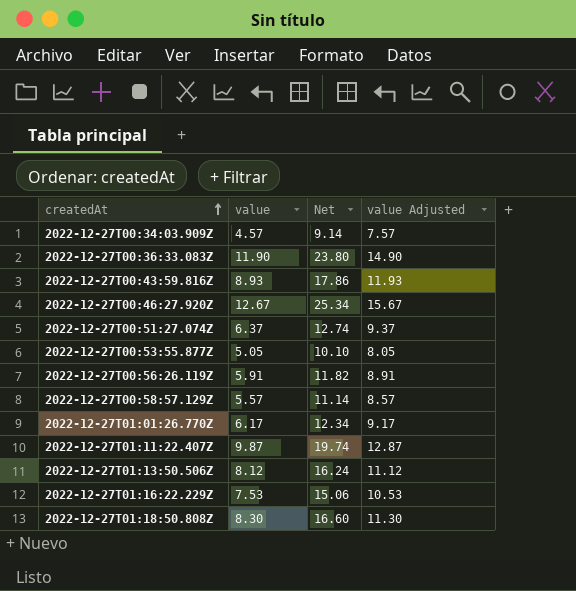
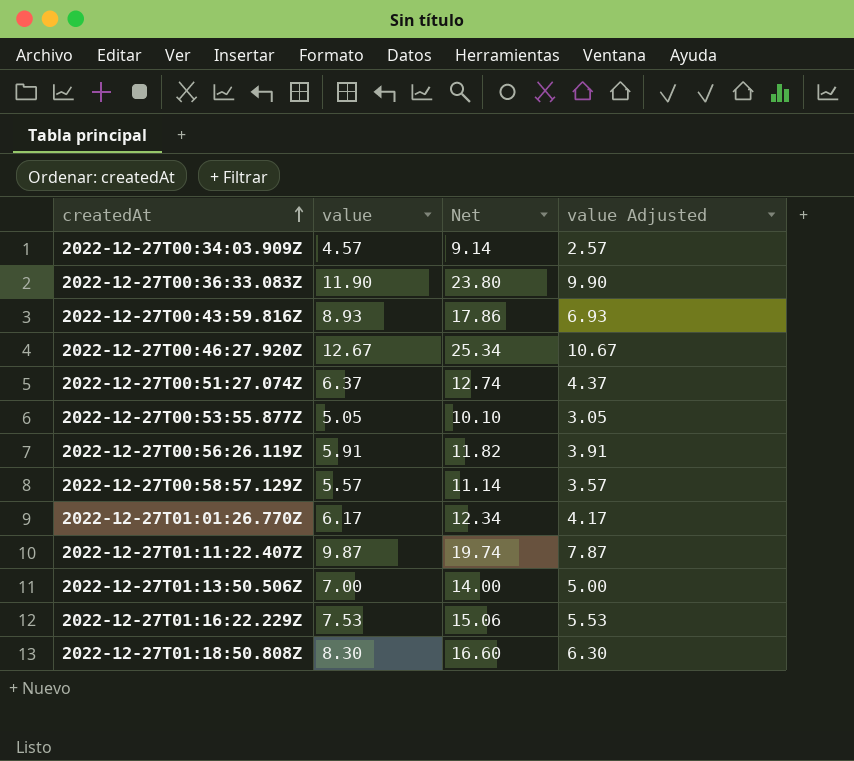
column value Adjusted | formula: [value] + 3 -> [value] - 2
2022-12-27T01:13:50.506Z | value: 8.12 -> 7.00
2022-12-27T01:13:50.506Z | Net: 16.24 -> 14.00

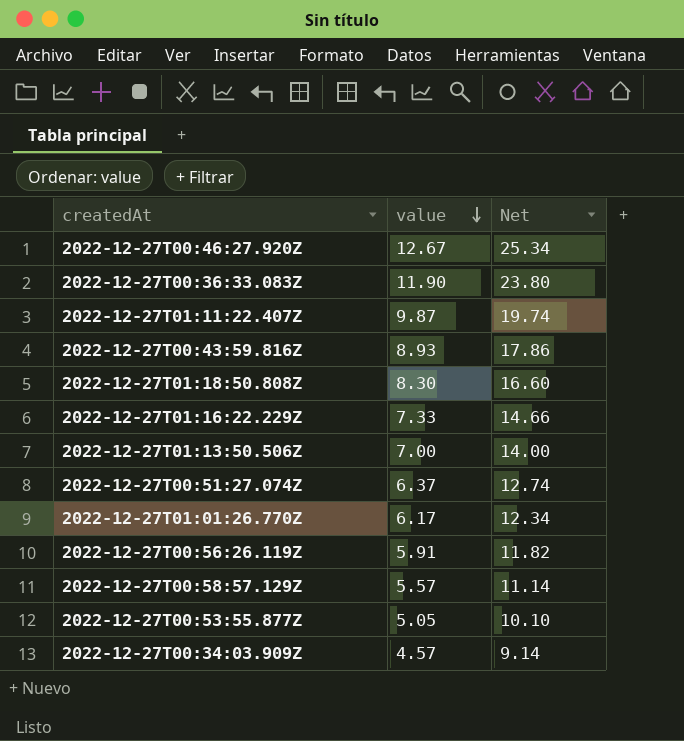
row order: createdAt ascending -> value descending
column value Adjusted | formula: [value] - 2 -> none
2022-12-27T01:16:22.229Z | value: 7.53 -> 7.33
2022-12-27T01:16:22.229Z | Net: 15.06 -> 14.66

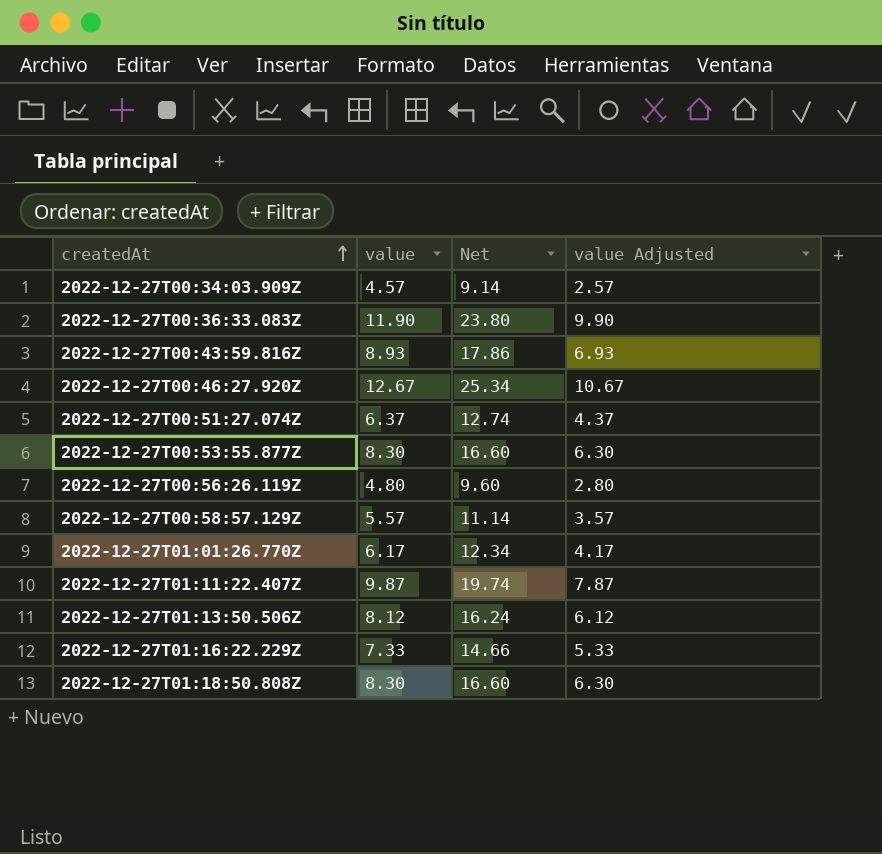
row order: value descending -> createdAt ascending
column value Adjusted | formula: none -> [value] - 2
2022-12-27T00:53:55.877Z | value: 5.05 -> 8.30
2022-12-27T00:53:55.877Z | Net: 10.10 -> 16.60
2022-12-27T00:56:26.119Z | value: 5.91 -> 4.80
2022-12-27T00:56:26.119Z | Net: 11.82 -> 9.60
2022-12-27T01:13:50.506Z | value: 7.00 -> 8.12
2022-12-27T01:13:50.506Z | Net: 14.00 -> 16.24

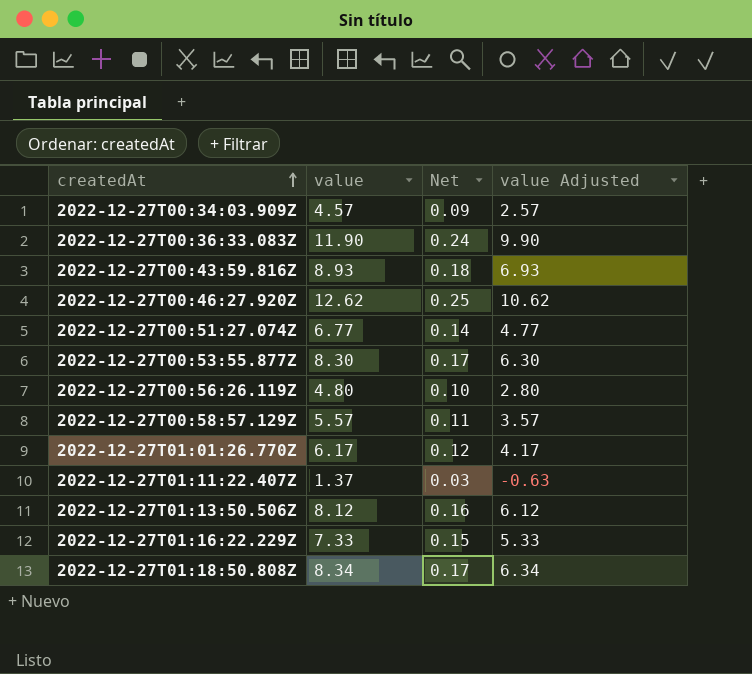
column Net | formula: [value] * 2 -> [value] * 0.02
2022-12-27T00:46:27.920Z | value: 12.67 -> 12.62
2022-12-27T00:46:27.920Z | value Adjusted: 10.67 -> 10.62
2022-12-27T00:51:27.074Z | value: 6.37 -> 6.77
2022-12-27T00:51:27.074Z | value Adjusted: 4.37 -> 4.77
2022-12-27T01:11:22.407Z | value: 9.87 -> 1.37
2022-12-27T01:11:22.407Z | value Adjusted: 7.87 -> -0.63
2022-12-27T01:18:50.808Z | value: 8.30 -> 8.34
2022-12-27T01:18:50.808Z | value Adjusted: 6.30 -> 6.34

